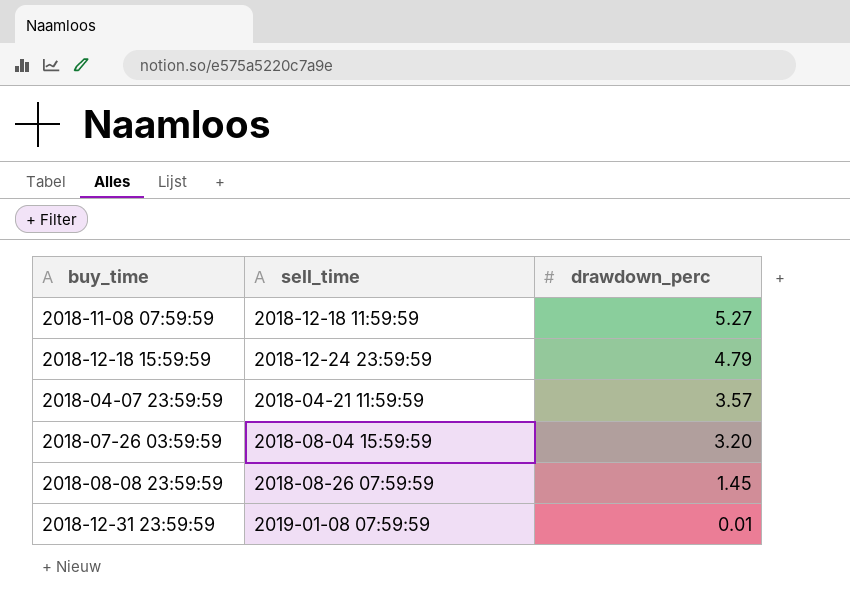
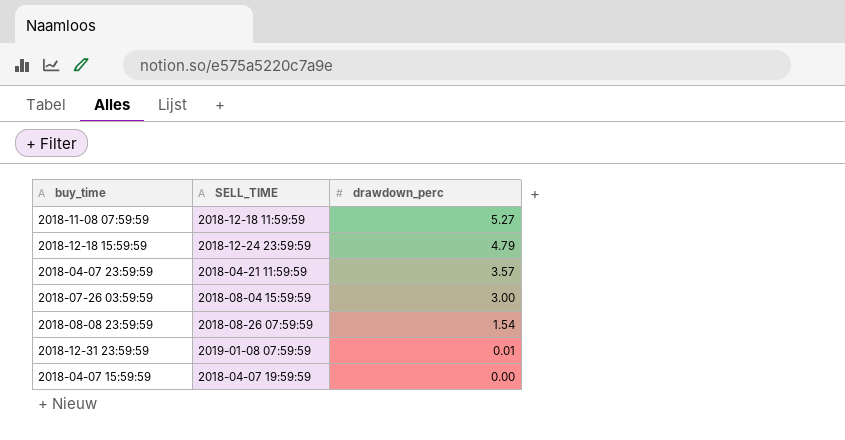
column name: sell_time -> SELL_TIME
2018-07-26 03:59:59 | drawdown_perc: 3.20 -> 3.00
2018-08-08 23:59:59 | drawdown_perc: 1.45 -> 1.54
row 2018-04-07 15:59:59: none -> 2018-04-07 19:59:59 | 0.00

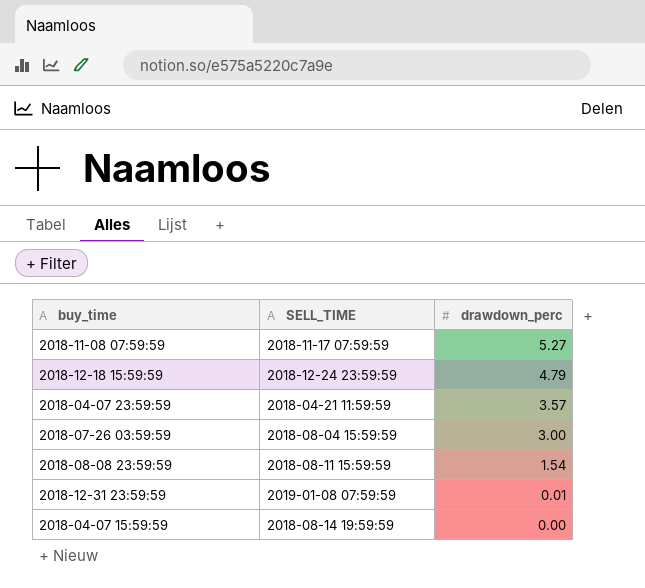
2018-11-08 07:59:59 | SELL_TIME: 2018-12-18 11:59:59 -> 2018-11-17 07:59:59
2018-08-08 23:59:59 | SELL_TIME: 2018-08-26 07:59:59 -> 2018-08-11 15:59:59
2018-04-07 15:59:59 | SELL_TIME: 2018-04-07 19:59:59 -> 2018-08-14 19:59:59

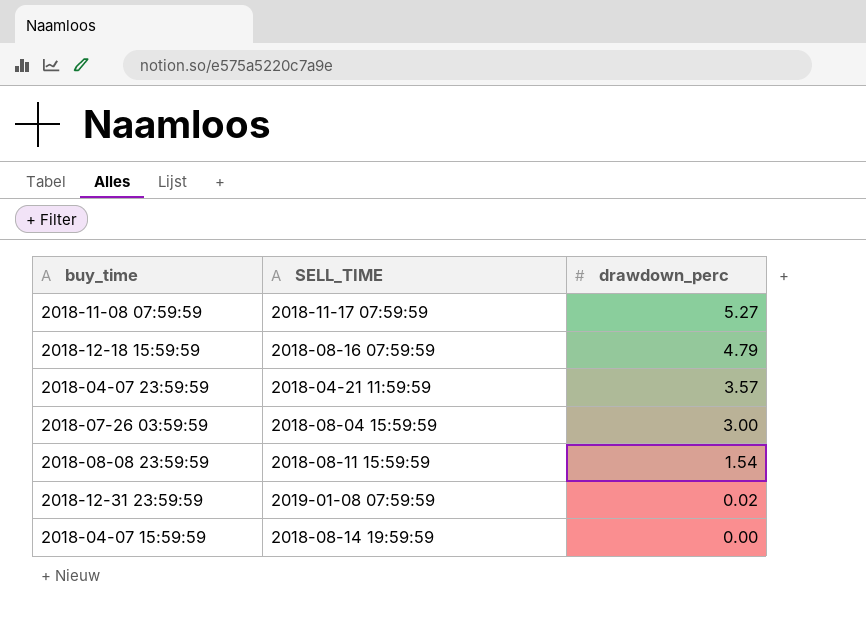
2018-12-18 15:59:59 | SELL_TIME: 2018-12-24 23:59:59 -> 2018-08-16 07:59:59
2018-12-31 23:59:59 | drawdown_perc: 0.01 -> 0.02

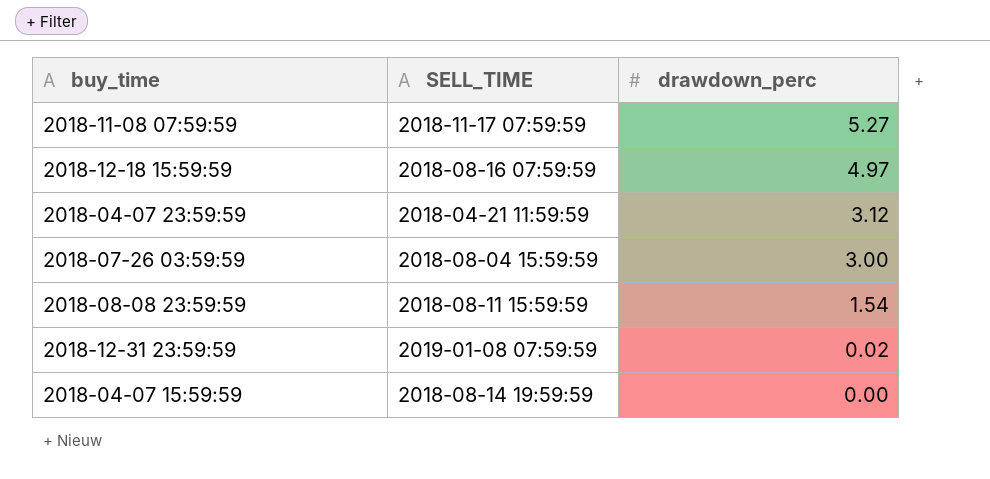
2018-12-18 15:59:59 | drawdown_perc: 4.79 -> 4.97
2018-04-07 23:59:59 | drawdown_perc: 3.57 -> 3.12

